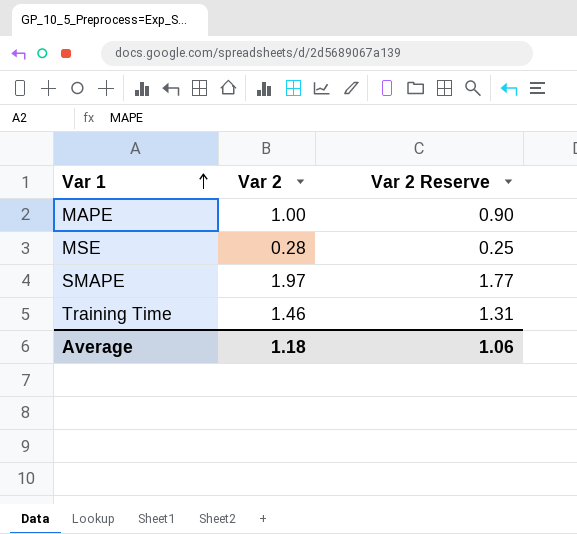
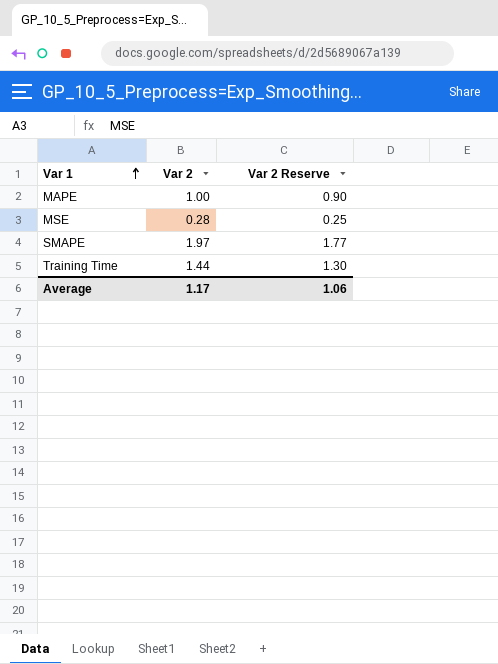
Training Time | Var 2: 1.46 -> 1.44
Training Time | Var 2 Reserve: 1.31 -> 1.30
Average | Var 2: 1.18 -> 1.17

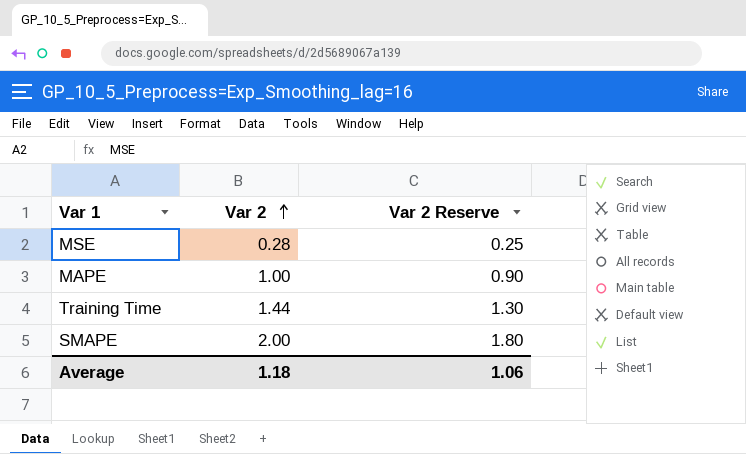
row order: Var 1 ascending -> Var 2 ascending
SMAPE | Var 2: 1.97 -> 2.00
SMAPE | Var 2 Reserve: 1.77 -> 1.80
Average | Var 2: 1.17 -> 1.18

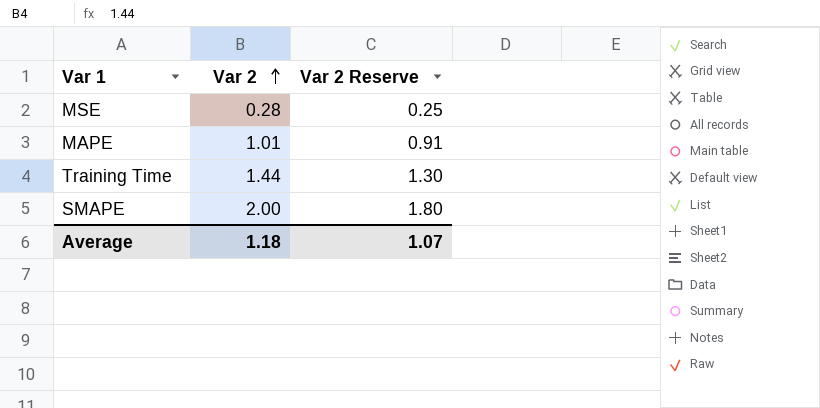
MAPE | Var 2: 1.00 -> 1.01
MAPE | Var 2 Reserve: 0.90 -> 0.91
Average | Var 2 Reserve: 1.06 -> 1.07

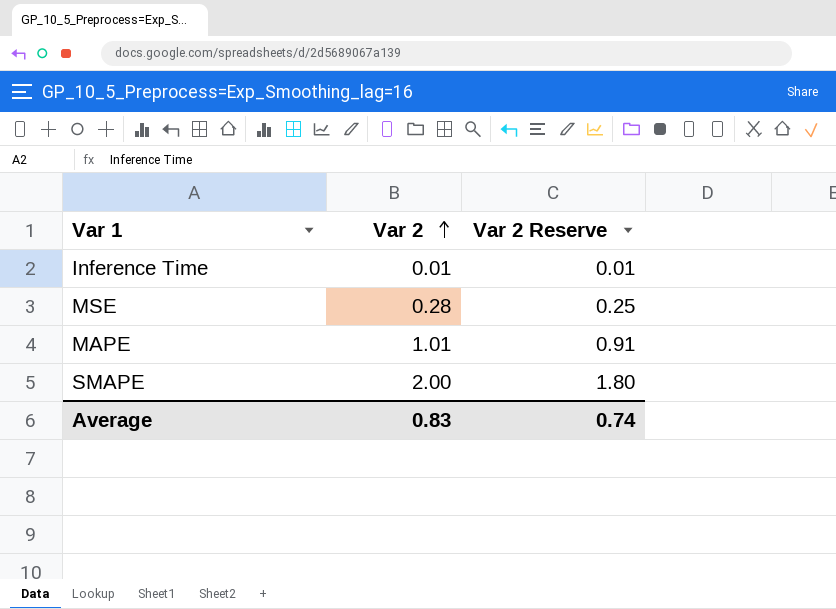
row Training Time: 1.44 | 1.30 -> none
row Inference Time: none -> 0.01 | 0.01
Average | Var 2: 1.18 -> 0.83
Average | Var 2 Reserve: 1.07 -> 0.74

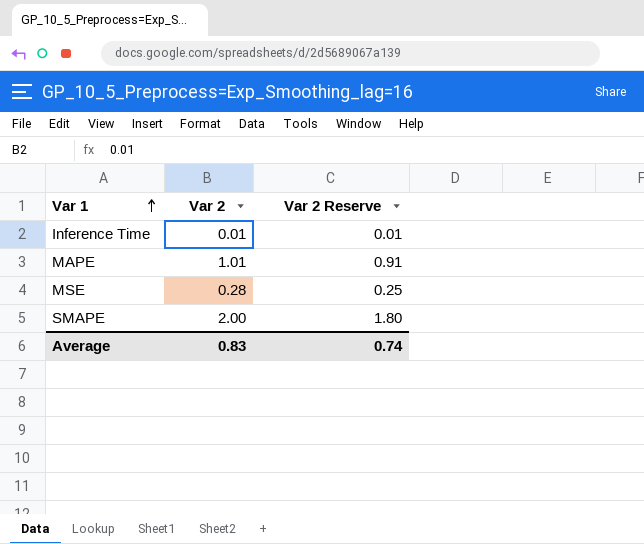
row order: Var 2 ascending -> Var 1 ascending

